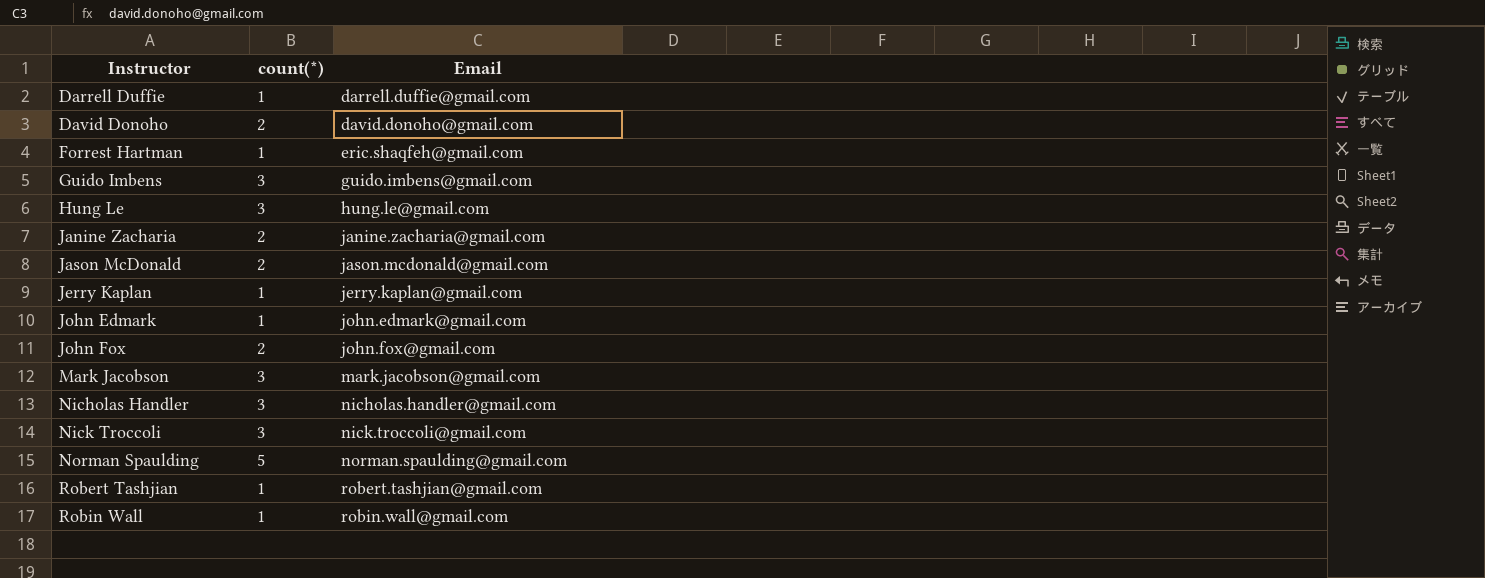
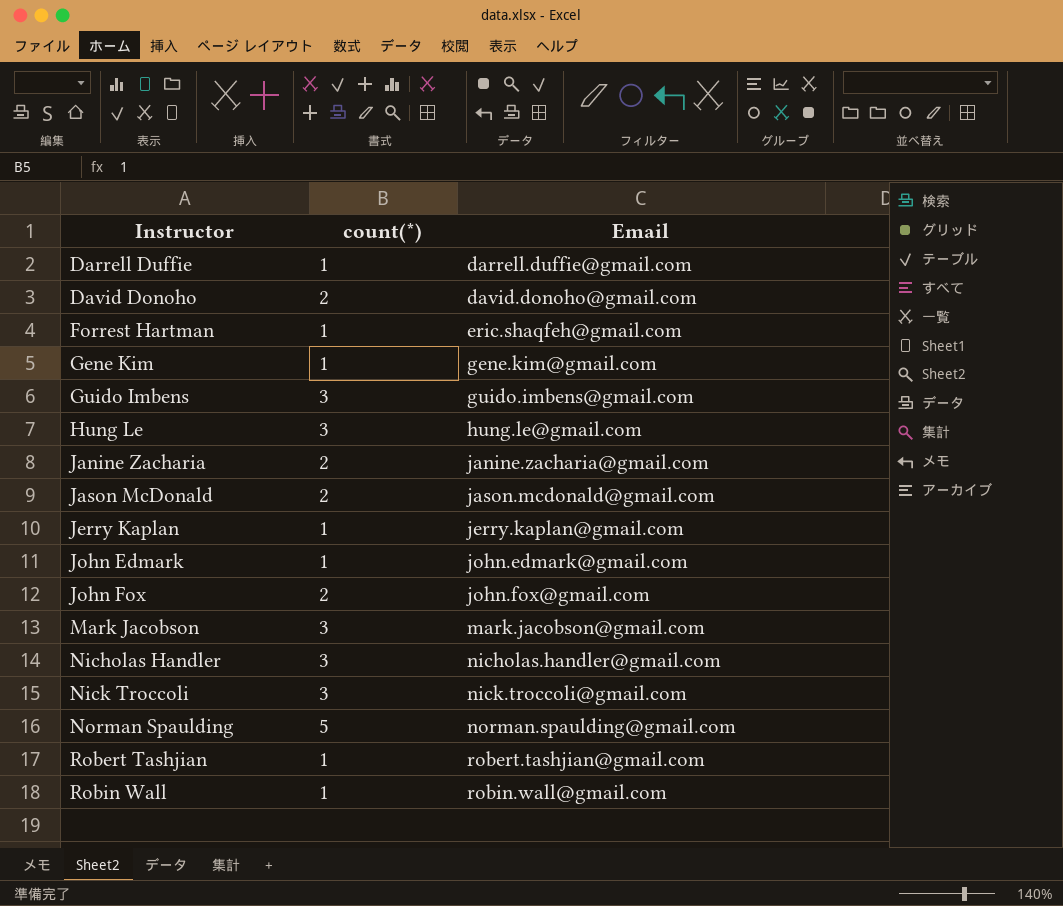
row Gene Kim: none -> 1 | gene.kim@gmail.com

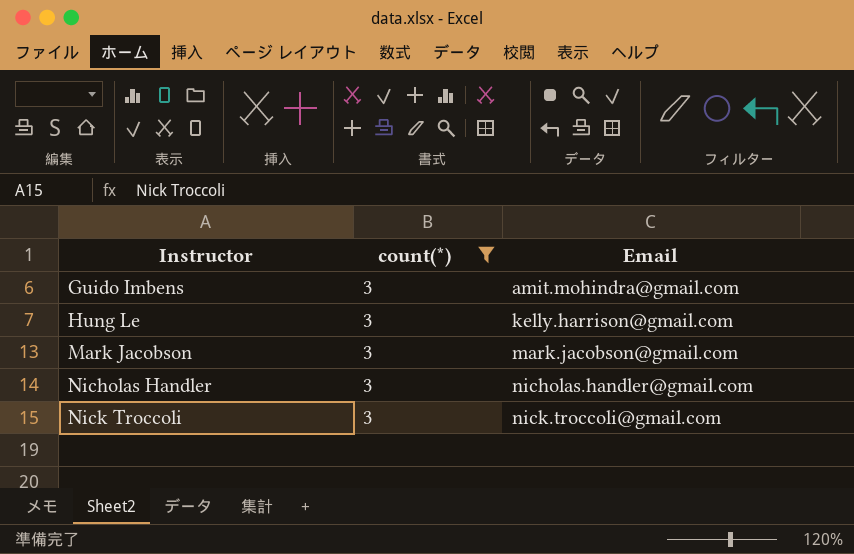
filter: none -> count(*) = 3
Guido Imbens | Email: guido.imbens@gmail.com -> amit.mohindra@gmail.com
Hung Le | Email: hung.le@gmail.com -> kelly.harrison@gmail.com

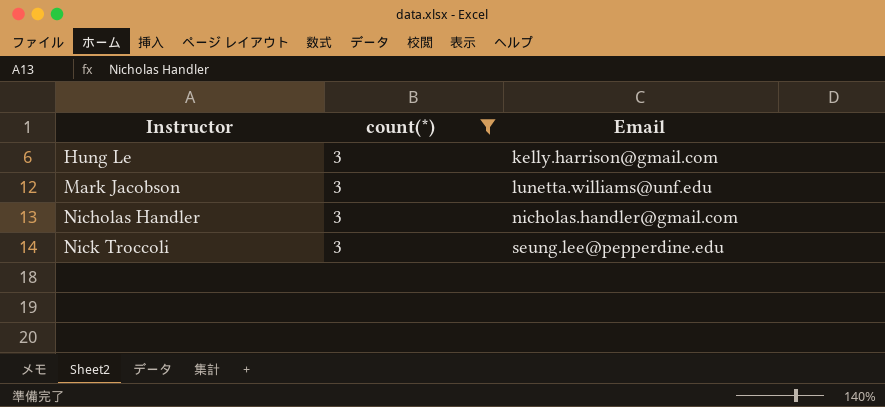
row Guido Imbens: 3 | amit.mohindra@gmail.com -> none
Mark Jacobson | Email: mark.jacobson@gmail.com -> lunetta.williams@unf.edu
Nick Troccoli | Email: nick.troccoli@gmail.com -> seung.lee@pepperdine.edu

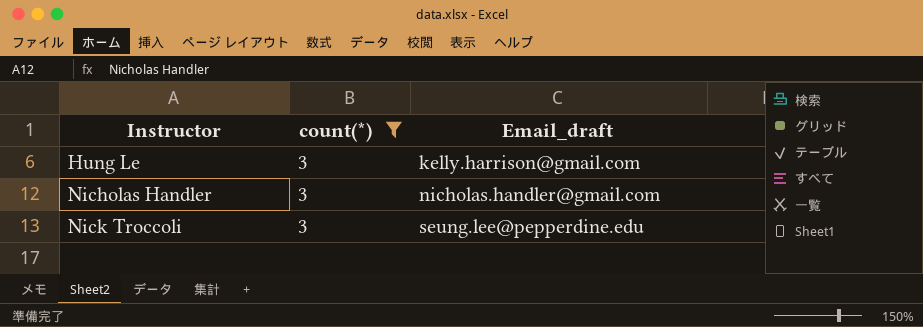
column name: Email -> Email_draft
row Mark Jacobson: 3 | lunetta.williams@unf.edu -> none

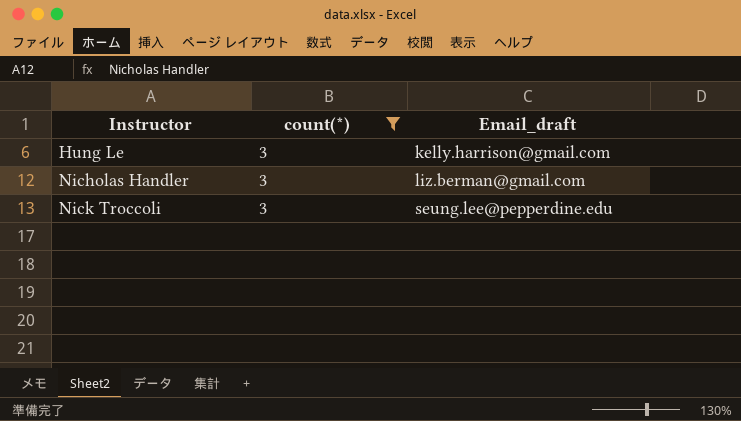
Nicholas Handler | Email_draft: nicholas.handler@gmail.com -> liz.berman@gmail.com

